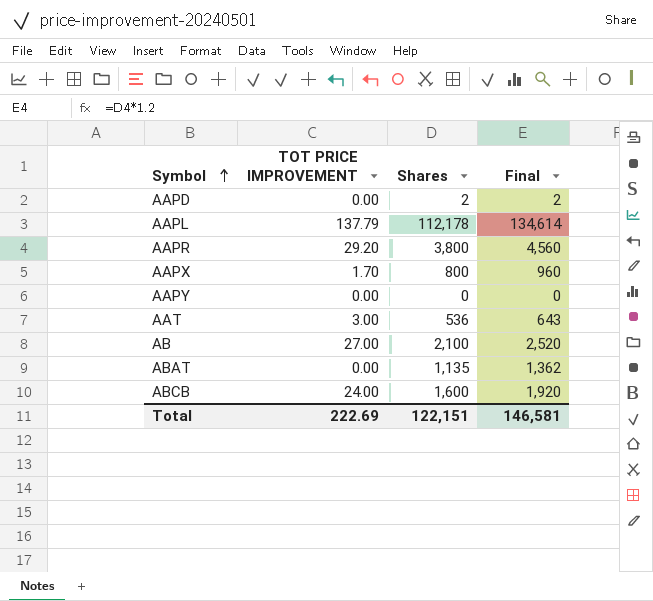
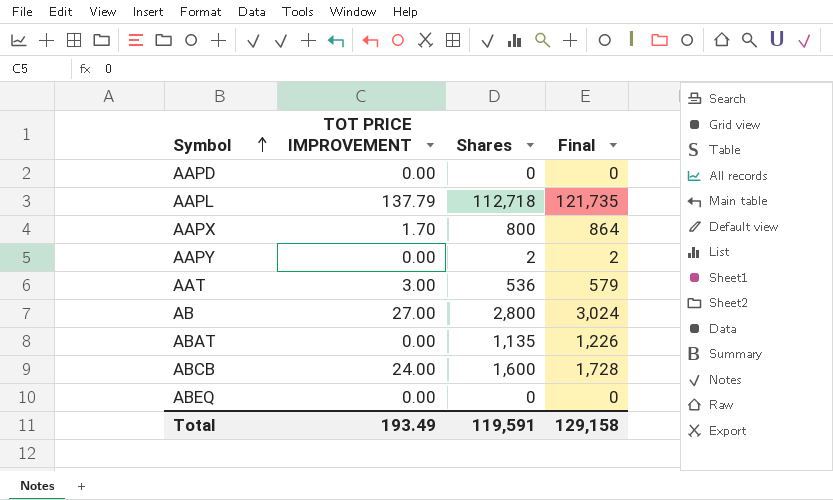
column Final | formula: [Shares] * 1.2 -> [Shares] * 1.08
row AAPR: 29.20 | 3,800 | 4,560 -> none
AAPD | Shares: 2 -> 0
AAPL | Shares: 112,178 -> 112,718
AAPY | Shares: 0 -> 2
AB | Shares: 2,100 -> 2,800
row ABEQ: none -> 0.00 | 0 | 0
Total | TOT PRICE IMPROVEMENT: 222.69 -> 193.49
Total | Shares: 122,151 -> 119,591
Total | Final: 146,581 -> 129,158

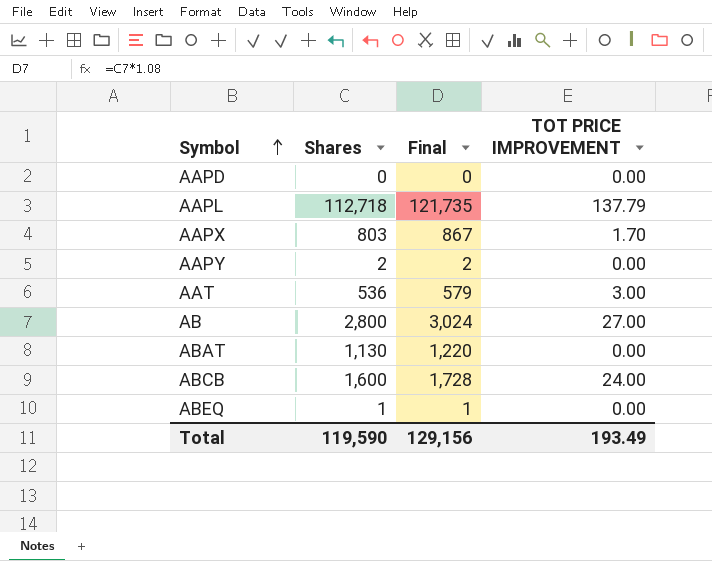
column TOT PRICE IMPROVEMENT | position: 2 -> 4
AAPX | Shares: 800 -> 803
AAPX | Final: 864 -> 867
ABAT | Shares: 1,135 -> 1,130
ABAT | Final: 1,226 -> 1,220
ABEQ | Shares: 0 -> 1
ABEQ | Final: 0 -> 1
Total | Shares: 119,591 -> 119,590
Total | Final: 129,158 -> 129,156

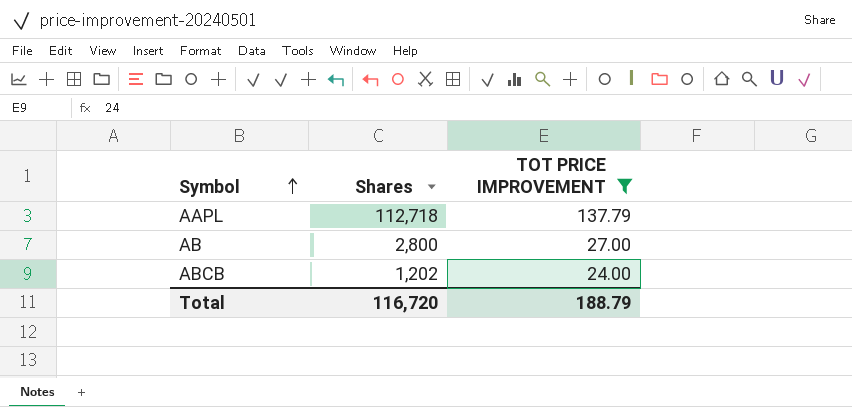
filter: none -> TOT PRICE IMPROVEMENT >= 24.00
column Final | formula: [Shares] * 1.08 -> none
ABCB | Shares: 1,600 -> 1,202
Total | Shares: 119,590 -> 116,720
Total | TOT PRICE IMPROVEMENT: 193.49 -> 188.79

